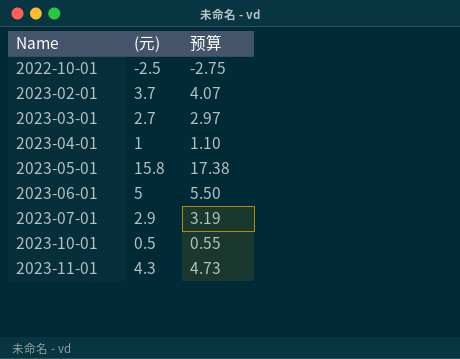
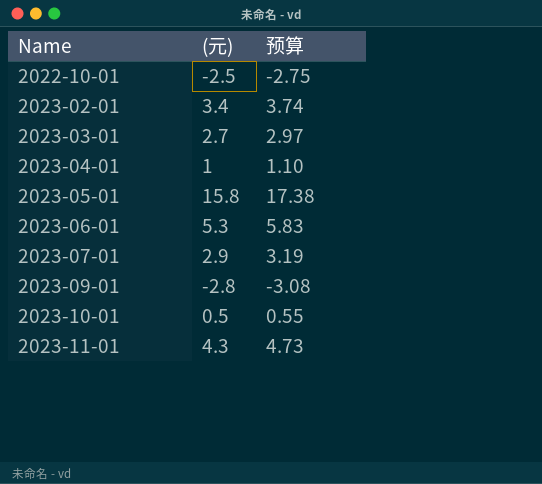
2023-02-01 | (元): 3.7 -> 3.4
2023-02-01 | 预算: 4.07 -> 3.74
2023-06-01 | (元): 5 -> 5.3
2023-06-01 | 预算: 5.50 -> 5.83
row 2023-09-01: none -> -2.8 | -3.08

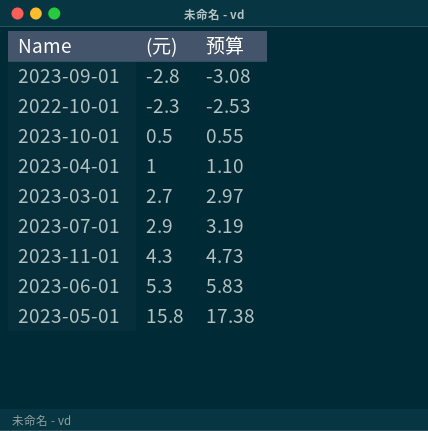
row order: Name ascending -> (元) ascending
row 2023-02-01: 3.4 | 3.74 -> none
2022-10-01 | (元): -2.5 -> -2.3
2022-10-01 | 预算: -2.75 -> -2.53

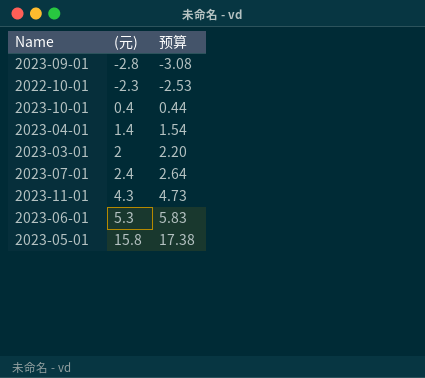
2023-10-01 | (元): 0.5 -> 0.4
2023-10-01 | 预算: 0.55 -> 0.44
2023-04-01 | (元): 1 -> 1.4
2023-04-01 | 预算: 1.10 -> 1.54
2023-03-01 | (元): 2.7 -> 2
2023-03-01 | 预算: 2.97 -> 2.20
2023-07-01 | (元): 2.9 -> 2.4
2023-07-01 | 预算: 3.19 -> 2.64

